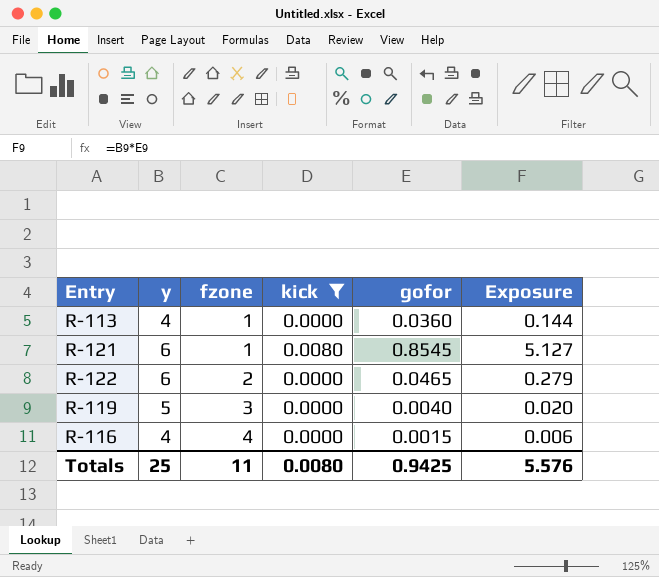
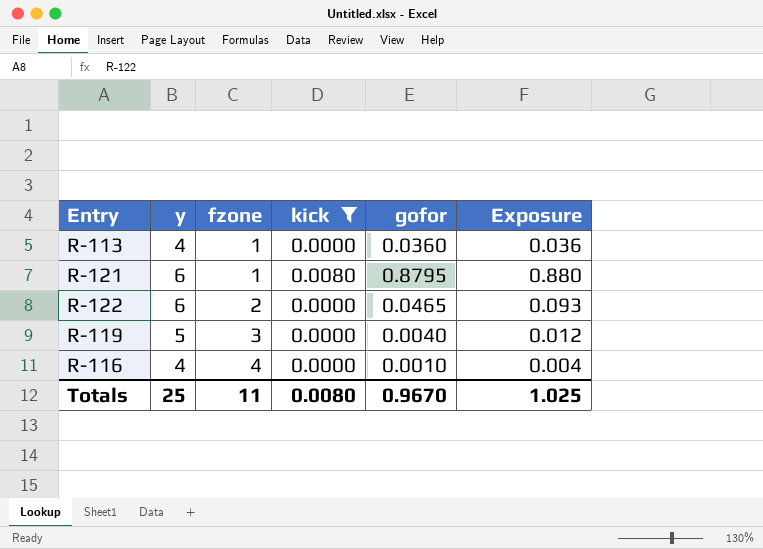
column Exposure | formula: [y] * [gofor] -> [fzone] * [gofor]
R-121 | gofor: 0.8545 -> 0.8795
R-116 | gofor: 0.0015 -> 0.0010
Totals | gofor: 0.9425 -> 0.9670
Totals | Exposure: 5.576 -> 1.025

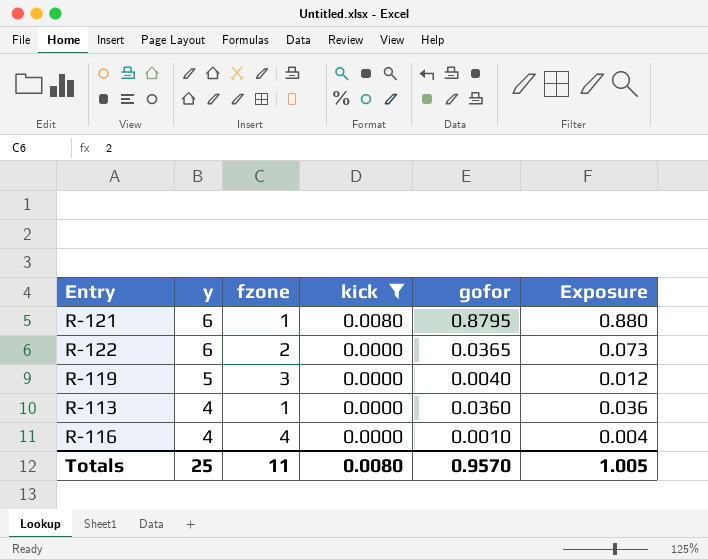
row order: fzone ascending -> y descending
R-122 | gofor: 0.0465 -> 0.0365
R-122 | Exposure: 0.093 -> 0.073
Totals | gofor: 0.9670 -> 0.9570
Totals | Exposure: 1.025 -> 1.005

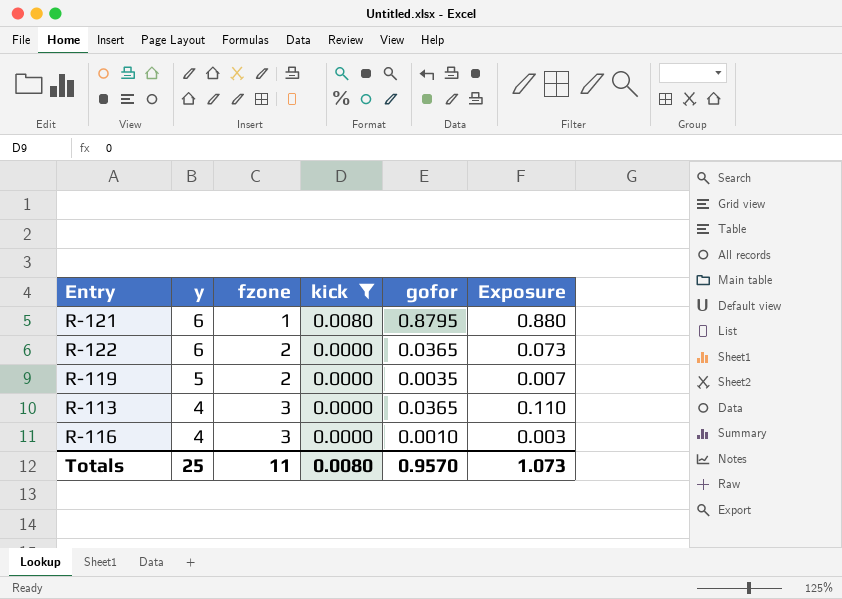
R-119 | fzone: 3 -> 2
R-119 | gofor: 0.0040 -> 0.0035
R-119 | Exposure: 0.012 -> 0.007
R-113 | fzone: 1 -> 3
R-113 | gofor: 0.0360 -> 0.0365
R-113 | Exposure: 0.036 -> 0.110
R-116 | fzone: 4 -> 3
R-116 | Exposure: 0.004 -> 0.003
Totals | Exposure: 1.005 -> 1.073

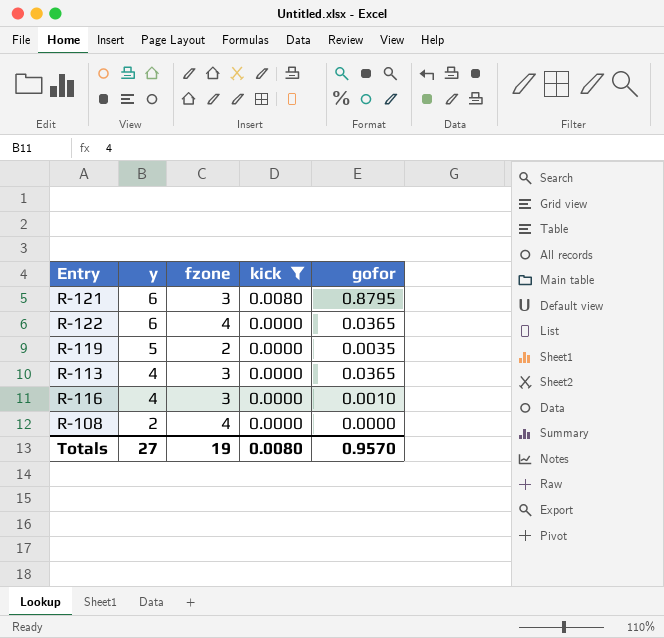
column Exposure | formula: [fzone] * [gofor] -> none
R-121 | fzone: 1 -> 3
R-122 | fzone: 2 -> 4
row R-108: none -> 2 | 4 | 0.0000 | 0.0000
Totals | y: 25 -> 27
Totals | fzone: 11 -> 19

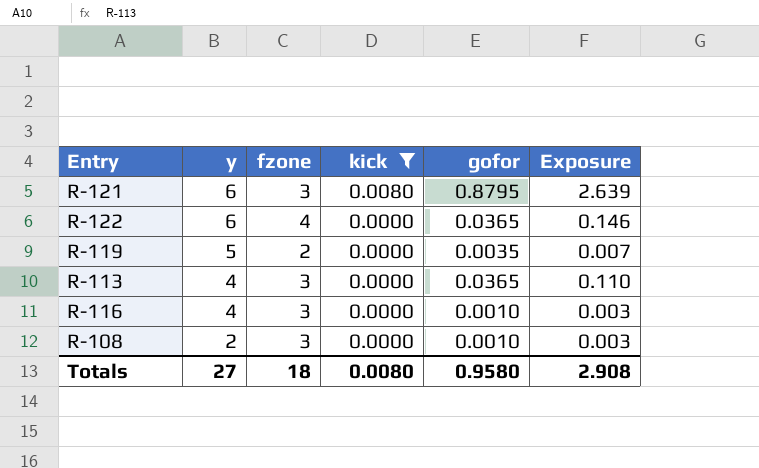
column Exposure | formula: none -> [fzone] * [gofor]
R-108 | fzone: 4 -> 3
R-108 | gofor: 0.0000 -> 0.0010
Totals | fzone: 19 -> 18
Totals | gofor: 0.9570 -> 0.9580

